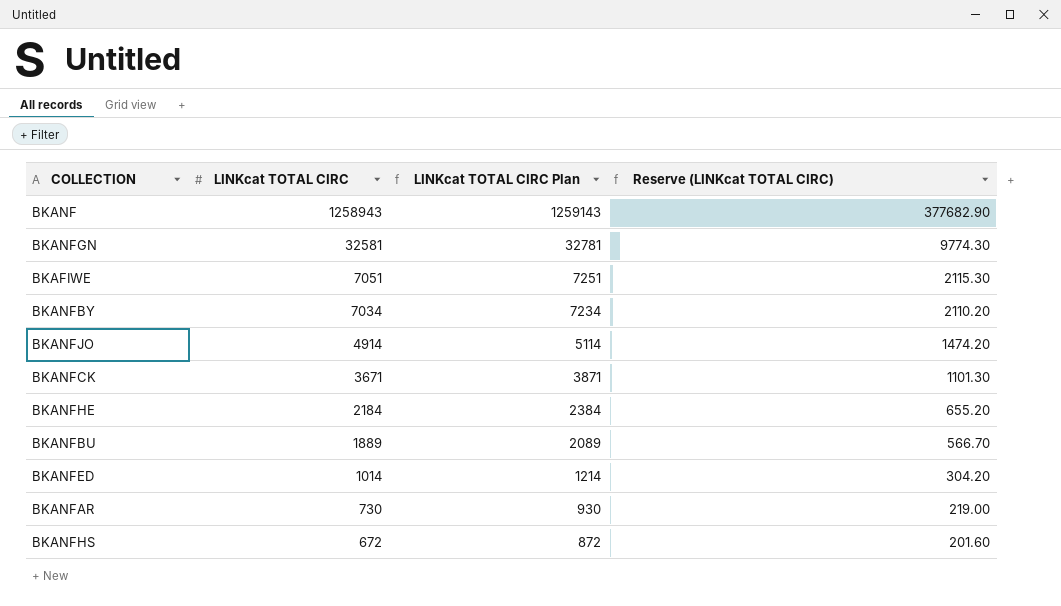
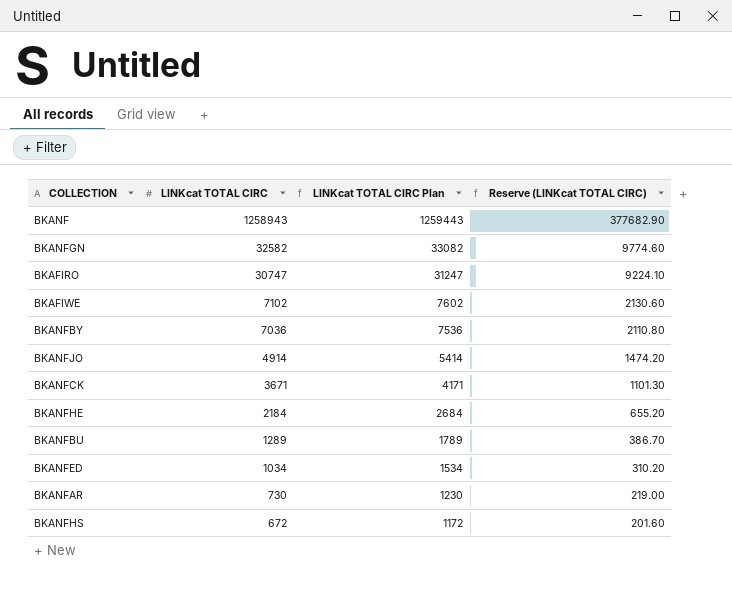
column LINKcat TOTAL CIRC Plan | formula: [LINKcat TOTAL CIRC] + 200 -> [LINKcat TOTAL CIRC] + 500
BKANFGN | LINKcat TOTAL CIRC: 32581 -> 32582
BKANFGN | Reserve (LINKcat TOTAL CIRC): 9774.30 -> 9774.60
row BKAFIRO: none -> 30747 | 31247 | 9224.10
BKAFIWE | LINKcat TOTAL CIRC: 7051 -> 7102
BKAFIWE | Reserve (LINKcat TOTAL CIRC): 2115.30 -> 2130.60
BKANFBY | LINKcat TOTAL CIRC: 7034 -> 7036
BKANFBY | Reserve (LINKcat TOTAL CIRC): 2110.20 -> 2110.80
BKANFBU | LINKcat TOTAL CIRC: 1889 -> 1289
BKANFBU | Reserve (LINKcat TOTAL CIRC): 566.70 -> 386.70
BKANFED | LINKcat TOTAL CIRC: 1014 -> 1034
BKANFED | Reserve (LINKcat TOTAL CIRC): 304.20 -> 310.20

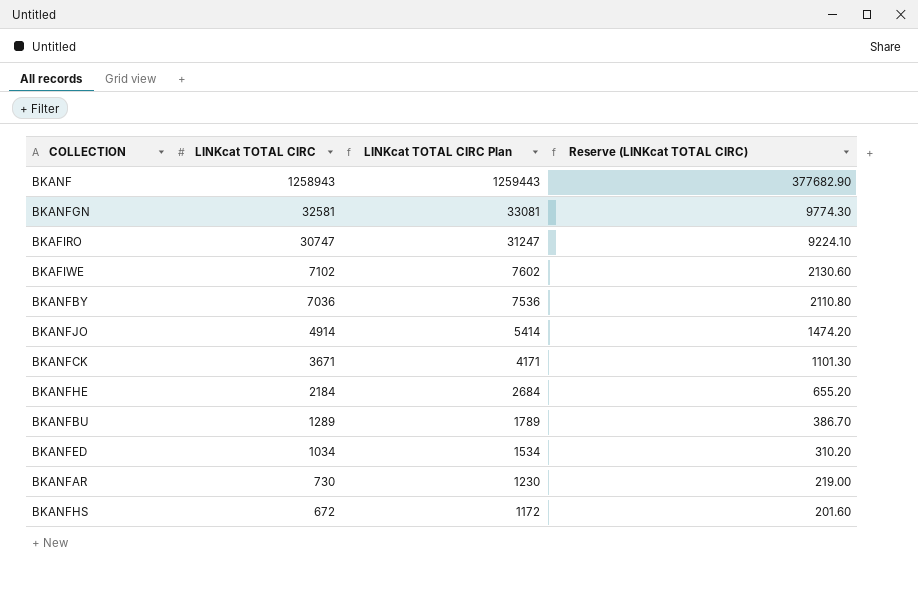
BKANFGN | LINKcat TOTAL CIRC: 32582 -> 32581
BKANFGN | LINKcat TOTAL CIRC Plan: 33082 -> 33081
BKANFGN | Reserve (LINKcat TOTAL CIRC): 9774.60 -> 9774.30

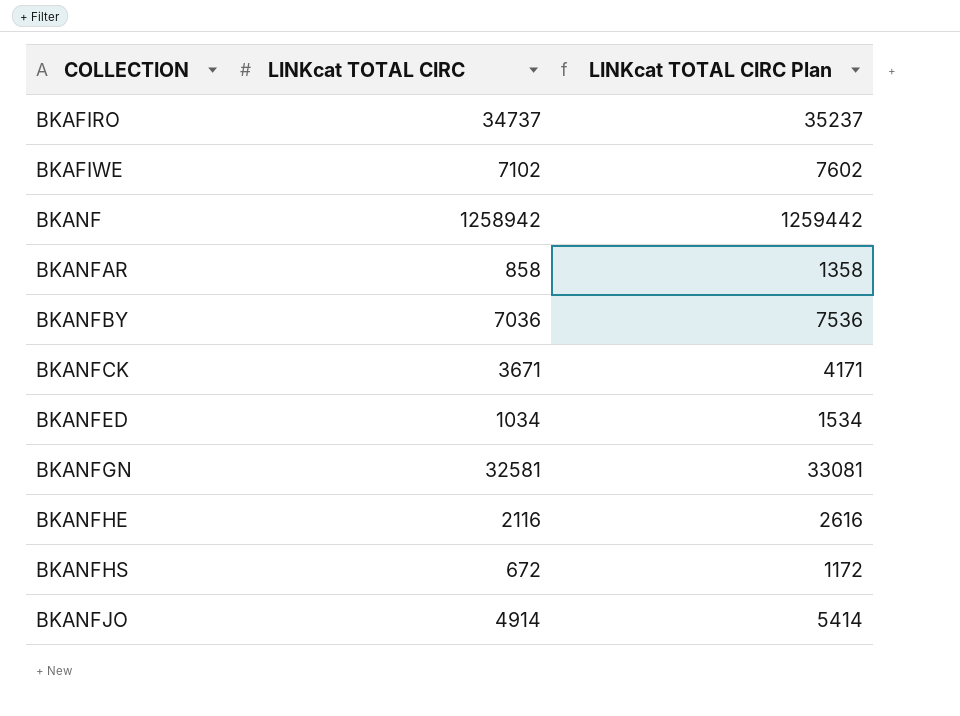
row order: LINKcat TOTAL CIRC descending -> COLLECTION ascending
column Reserve (LINKcat TOTAL CIRC) | formula: [LINKcat TOTAL CIRC] * 0.3 -> none
row BKANFBU: 1289 | 1789 | 386.70 -> none
BKAFIRO | LINKcat TOTAL CIRC: 30747 -> 34737
BKAFIRO | LINKcat TOTAL CIRC Plan: 31247 -> 35237
BKANF | LINKcat TOTAL CIRC: 1258943 -> 1258942
BKANF | LINKcat TOTAL CIRC Plan: 1259443 -> 1259442
BKANFAR | LINKcat TOTAL CIRC: 730 -> 858
BKANFAR | LINKcat TOTAL CIRC Plan: 1230 -> 1358
BKANFHE | LINKcat TOTAL CIRC: 2184 -> 2116
BKANFHE | LINKcat TOTAL CIRC Plan: 2684 -> 2616

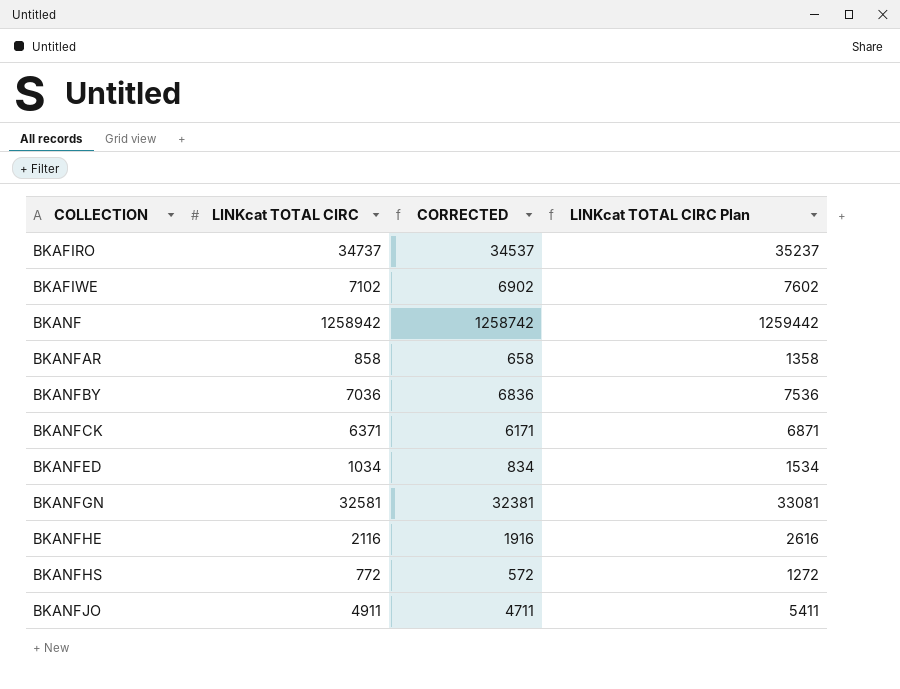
column CORRECTED | formula: none -> [LINKcat TOTAL CIRC] - 200
BKANFCK | LINKcat TOTAL CIRC: 3671 -> 6371
BKANFCK | LINKcat TOTAL CIRC Plan: 4171 -> 6871
BKANFHS | LINKcat TOTAL CIRC: 672 -> 772
BKANFHS | LINKcat TOTAL CIRC Plan: 1172 -> 1272
BKANFJO | LINKcat TOTAL CIRC: 4914 -> 4911
BKANFJO | LINKcat TOTAL CIRC Plan: 5414 -> 5411

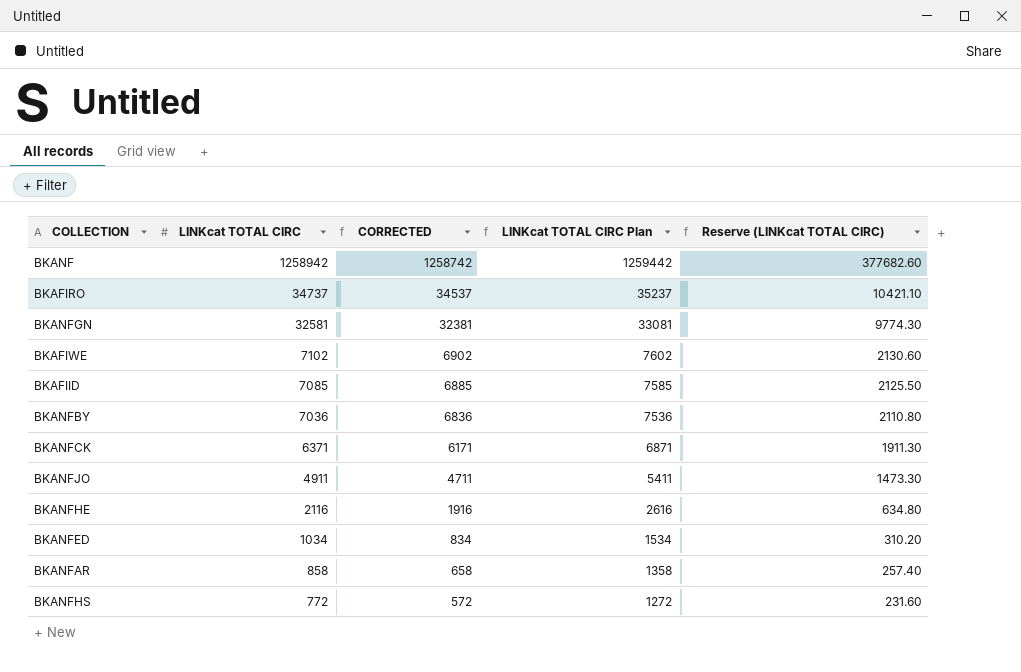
row order: COLLECTION ascending -> LINKcat TOTAL CIRC descending
column Reserve (LINKcat TOTAL CIRC) | formula: none -> [LINKcat TOTAL CIRC] * 0.3
row BKAFIID: none -> 7085 | 6885 | 7585 | 2125.50

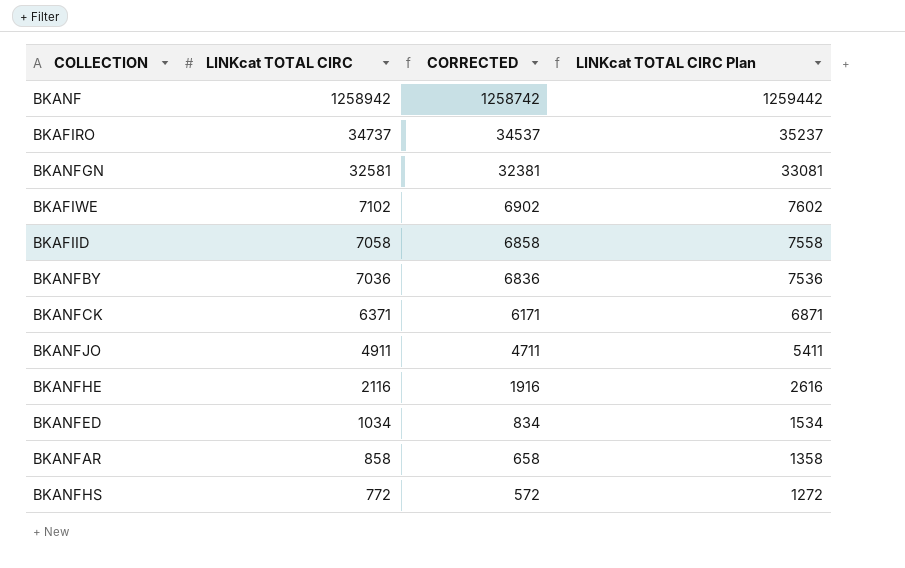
column Reserve (LINKcat TOTAL CIRC) | formula: [LINKcat TOTAL CIRC] * 0.3 -> none
BKAFIID | LINKcat TOTAL CIRC: 7085 -> 7058
BKAFIID | CORRECTED: 6885 -> 6858
BKAFIID | LINKcat TOTAL CIRC Plan: 7585 -> 7558

